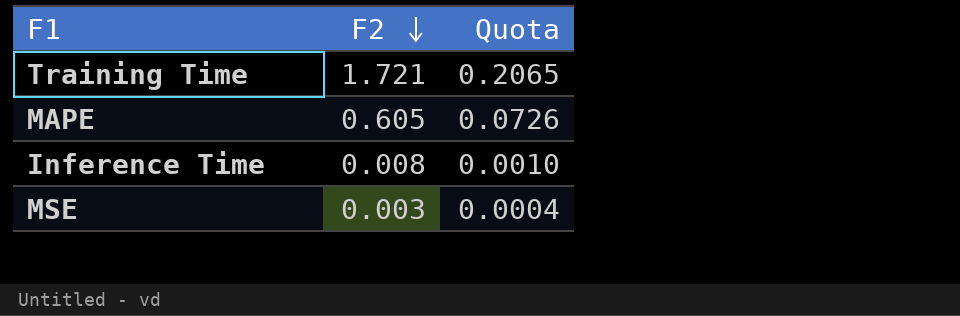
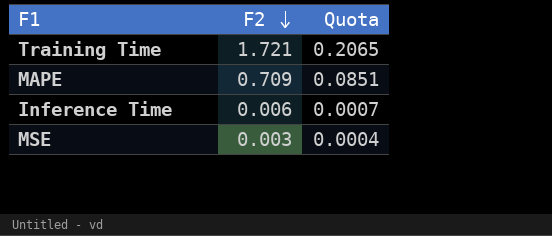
MAPE | F2: 0.605 -> 0.709
MAPE | Quota: 0.0726 -> 0.0851
Inference Time | F2: 0.008 -> 0.006
Inference Time | Quota: 0.0010 -> 0.0007

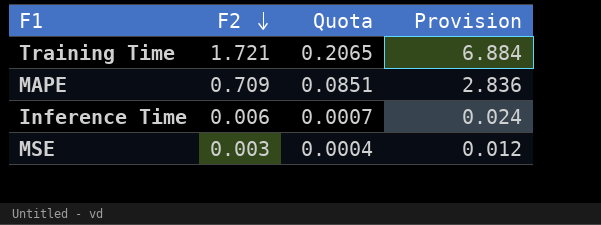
column Provision | formula: none -> [F2] * 4

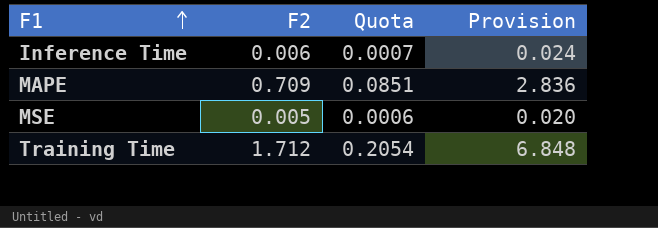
row order: F2 descending -> F1 ascending
MSE | F2: 0.003 -> 0.005
MSE | Quota: 0.0004 -> 0.0006
MSE | Provision: 0.012 -> 0.020
Training Time | F2: 1.721 -> 1.712
Training Time | Quota: 0.2065 -> 0.2054
Training Time | Provision: 6.884 -> 6.848

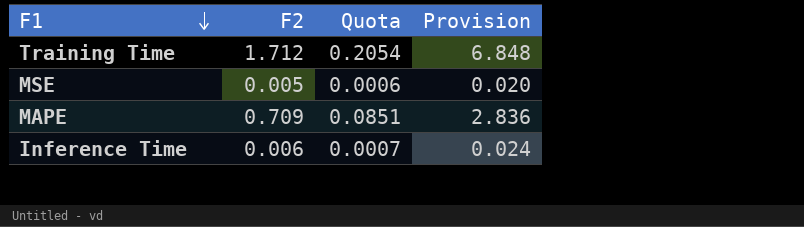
row order: F1 ascending -> F1 descending

